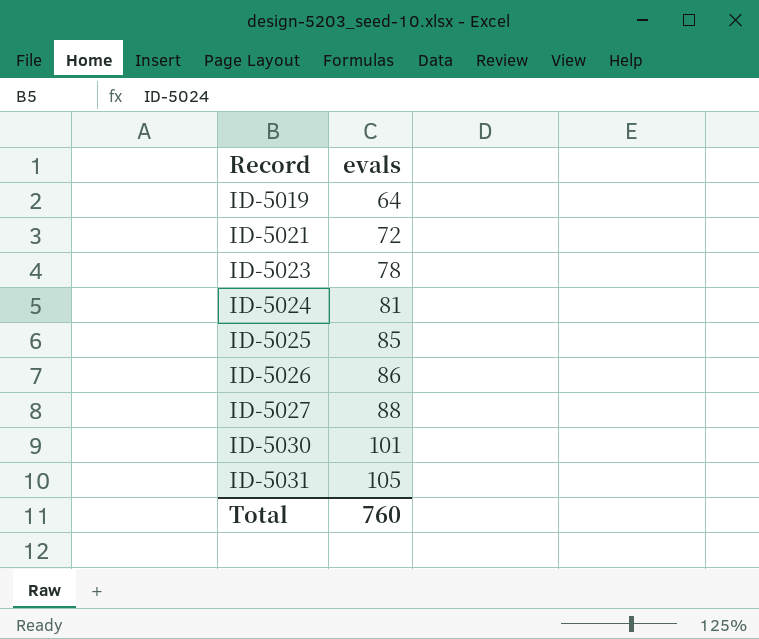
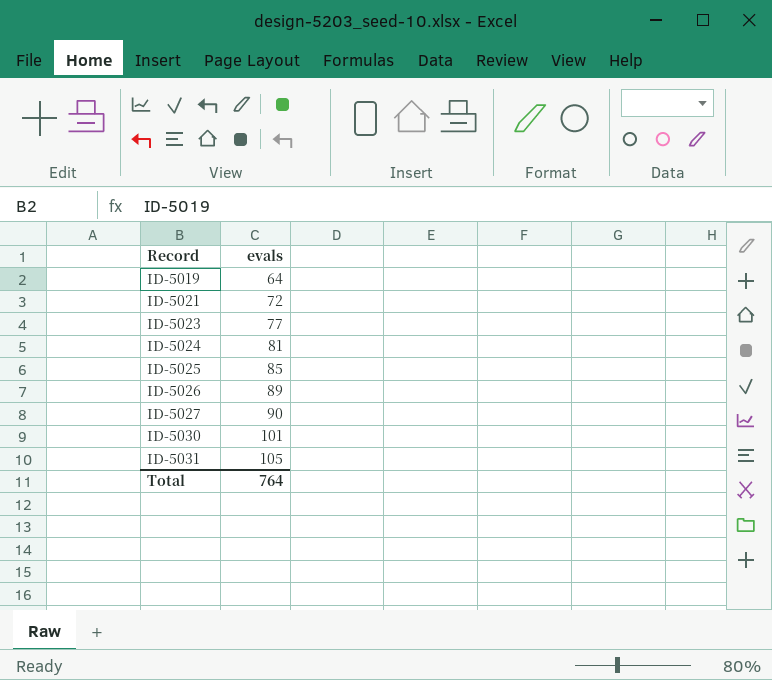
ID-5023 | evals: 78 -> 77
ID-5026 | evals: 86 -> 89
ID-5027 | evals: 88 -> 90
Total | evals: 760 -> 764

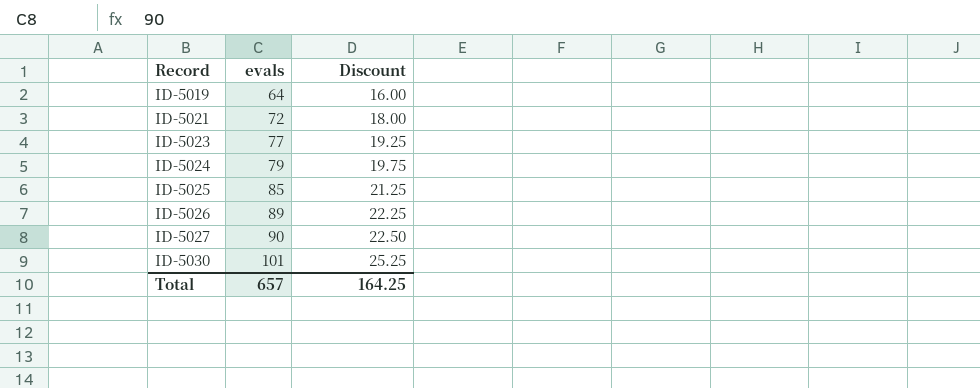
column Discount | formula: none -> [evals] * 0.25
row ID-5031: 105 -> none
ID-5024 | evals: 81 -> 79
Total | evals: 764 -> 657

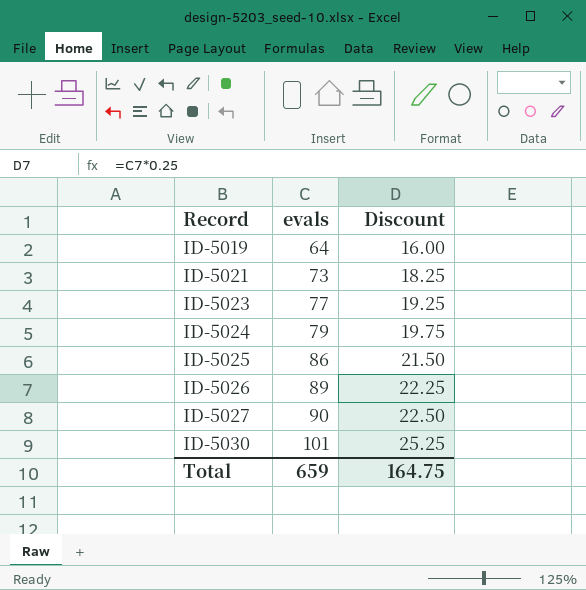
ID-5021 | evals: 72 -> 73
ID-5021 | Discount: 18.00 -> 18.25
ID-5025 | evals: 85 -> 86
ID-5025 | Discount: 21.25 -> 21.50
Total | evals: 657 -> 659
Total | Discount: 164.25 -> 164.75

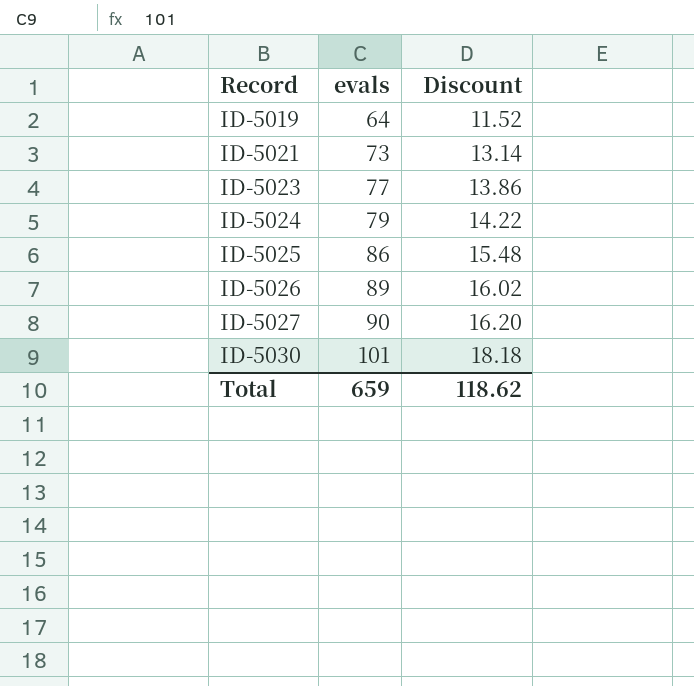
column Discount | formula: [evals] * 0.25 -> [evals] * 0.18
Total | Discount: 164.75 -> 118.62

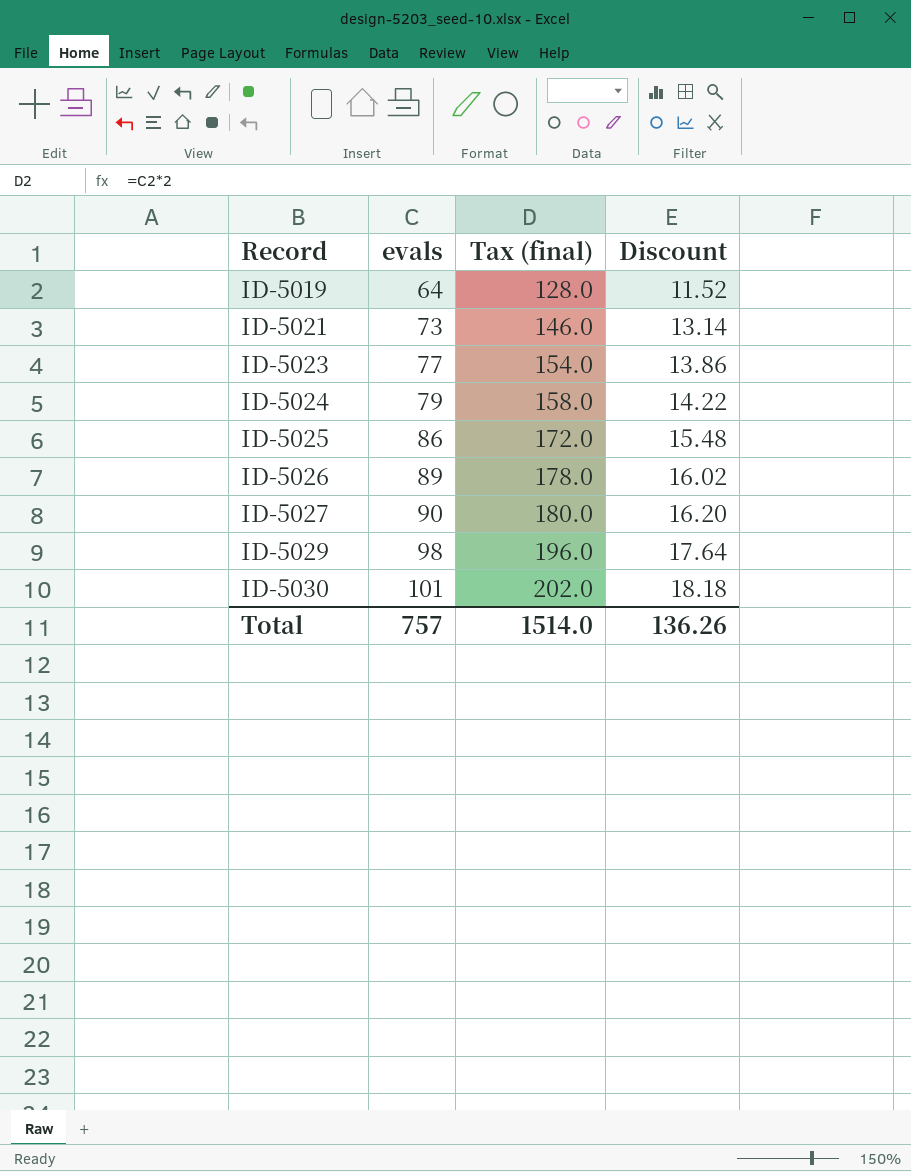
column Tax (final) | formula: none -> [evals] * 2
row ID-5029: none -> 98 | 196.0 | 17.64
Total | evals: 659 -> 757
Total | Discount: 118.62 -> 136.26

